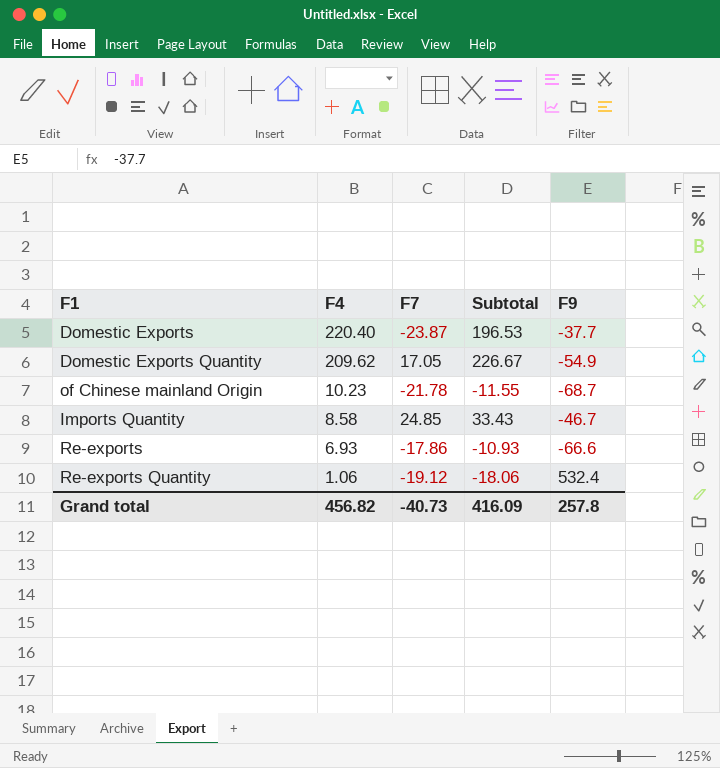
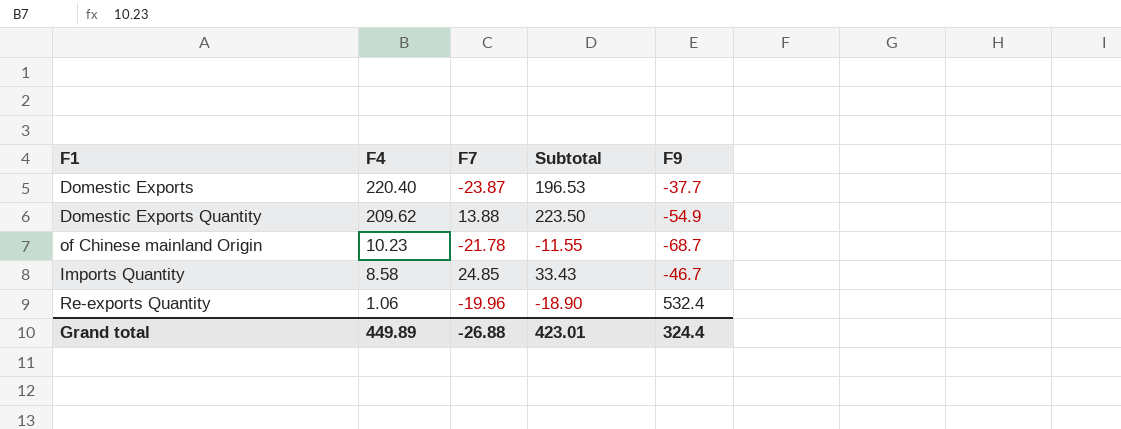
row Re-exports: 6.93 | -17.86 | -10.93 | -66.6 -> none
Domestic Exports Quantity | F7: 17.05 -> 13.88
Domestic Exports Quantity | Subtotal: 226.67 -> 223.50
Re-exports Quantity | F7: -19.12 -> -19.96
Re-exports Quantity | Subtotal: -18.06 -> -18.90
Grand total | F4: 456.82 -> 449.89
Grand total | F7: -40.73 -> -26.88
Grand total | Subtotal: 416.09 -> 423.01
Grand total | F9: 257.8 -> 324.4

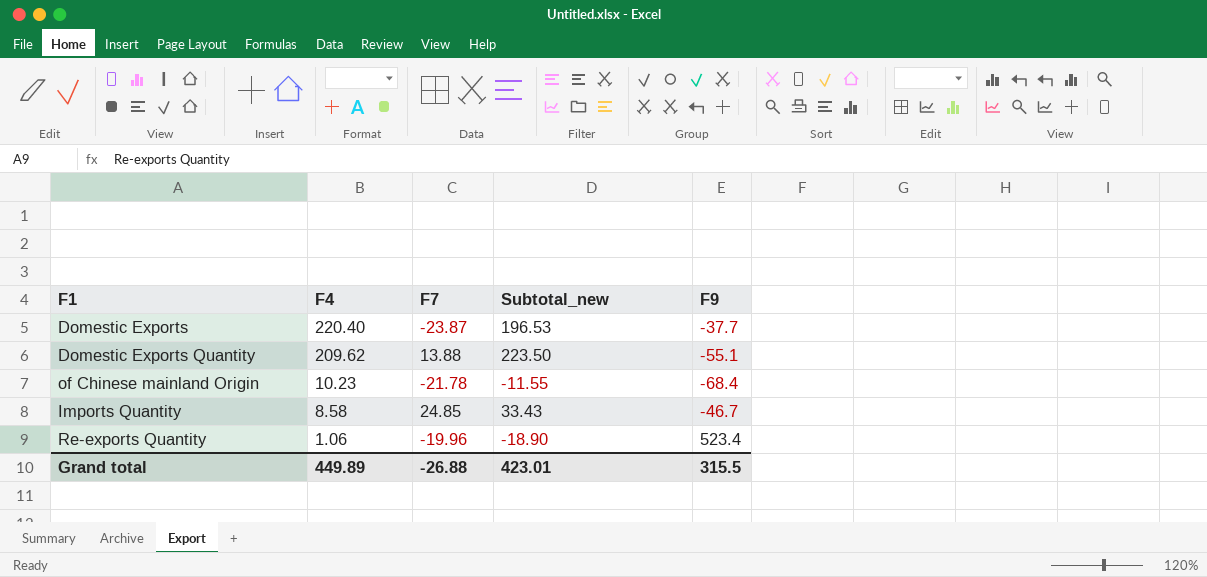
column name: Subtotal -> Subtotal_new
Domestic Exports Quantity | F9: -54.9 -> -55.1
of Chinese mainland Origin | F9: -68.7 -> -68.4
Re-exports Quantity | F9: 532.4 -> 523.4
Grand total | F9: 324.4 -> 315.5

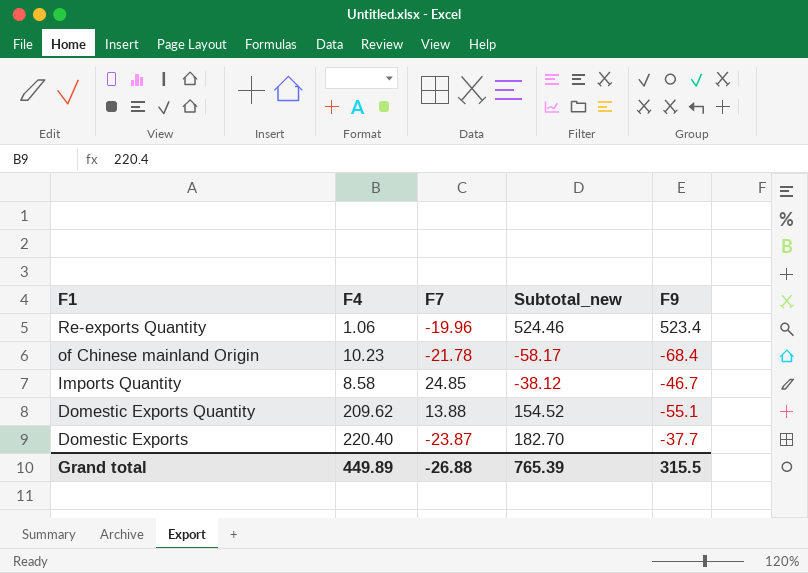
row order: F4 descending -> F1 descending
column Subtotal_new | formula: [F4] + [F7] -> [F4] + [F9]
Grand total | Subtotal_new: 423.01 -> 765.39

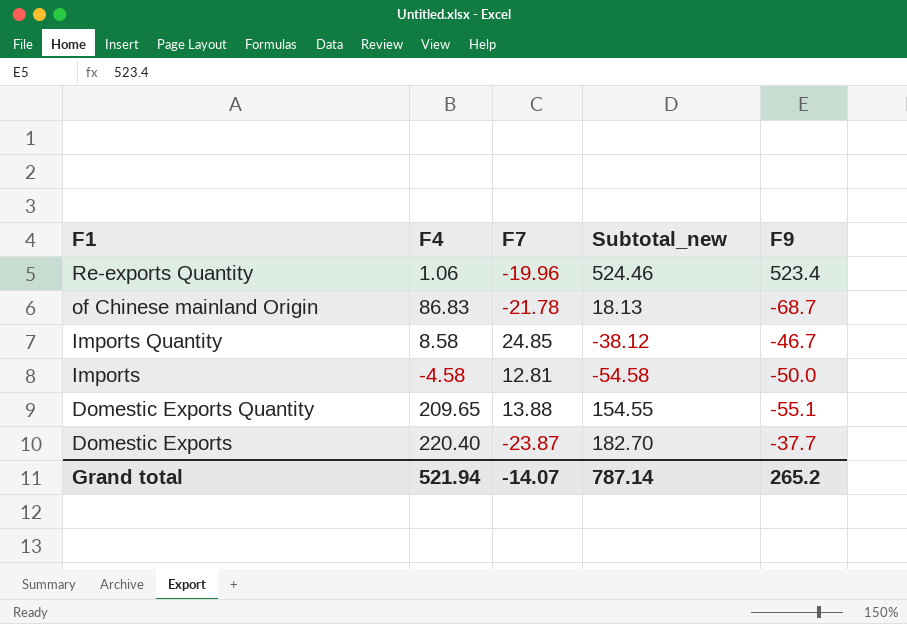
of Chinese mainland Origin | F4: 10.23 -> 86.83
of Chinese mainland Origin | Subtotal_new: -58.17 -> 18.13
of Chinese mainland Origin | F9: -68.4 -> -68.7
row Imports: none -> -4.58 | 12.81 | -54.58 | -50.0
Domestic Exports Quantity | F4: 209.62 -> 209.65
Domestic Exports Quantity | Subtotal_new: 154.52 -> 154.55
Grand total | F4: 449.89 -> 521.94
Grand total | F7: -26.88 -> -14.07
Grand total | Subtotal_new: 765.39 -> 787.14
Grand total | F9: 315.5 -> 265.2

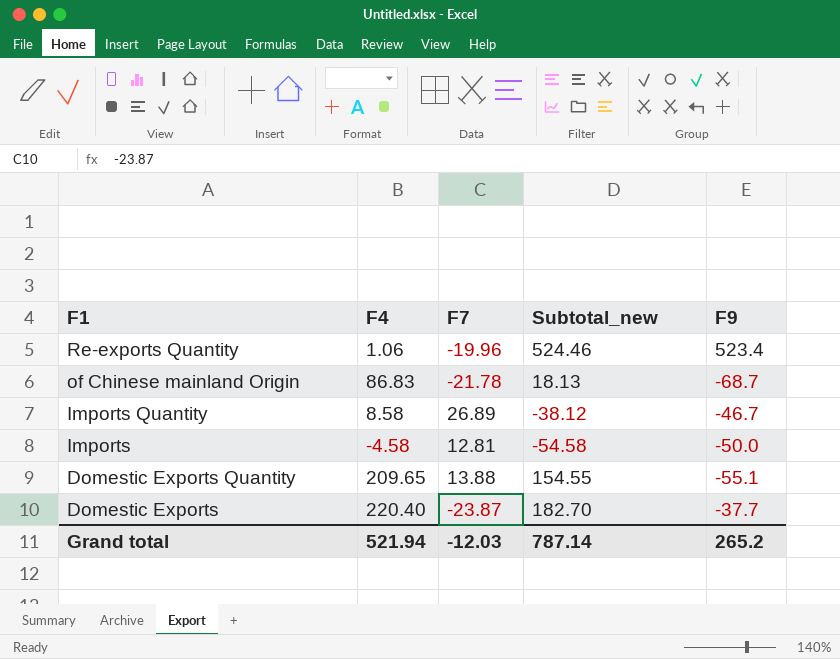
Imports Quantity | F7: 24.85 -> 26.89
Grand total | F7: -14.07 -> -12.03

